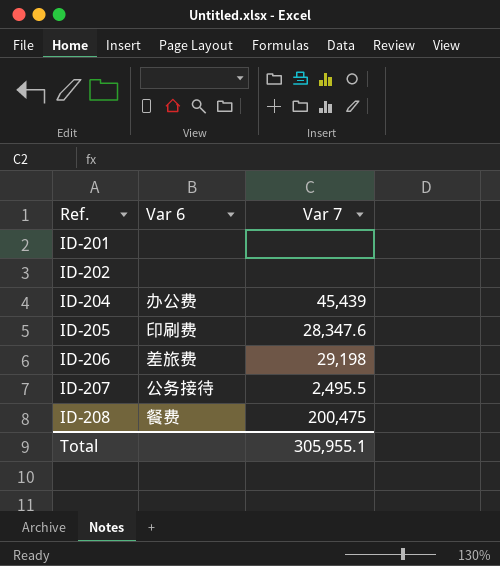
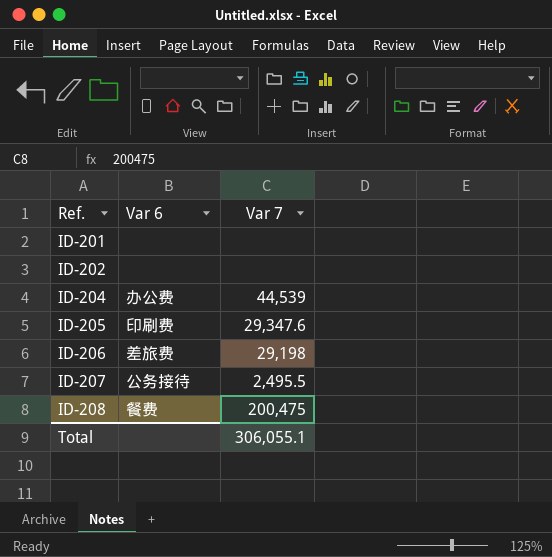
ID-204 | Var 7: 45,439 -> 44,539
ID-205 | Var 7: 28,347.6 -> 29,347.6
Total | Var 7: 305,955.1 -> 306,055.1

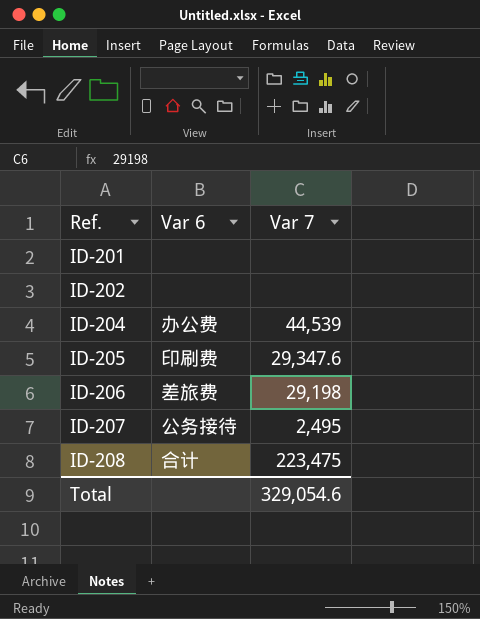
ID-207 | Var 7: 2,495.5 -> 2,495
ID-208 | Var 6: 餐费 -> 合计
ID-208 | Var 7: 200,475 -> 223,475
Total | Var 7: 306,055.1 -> 329,054.6

